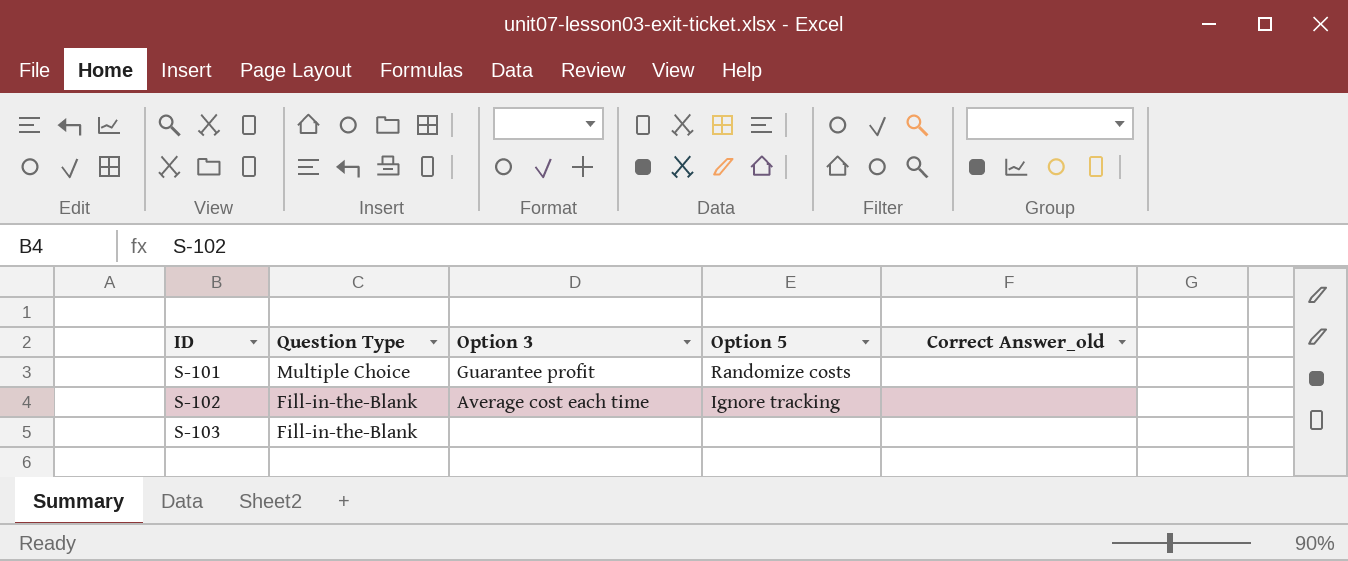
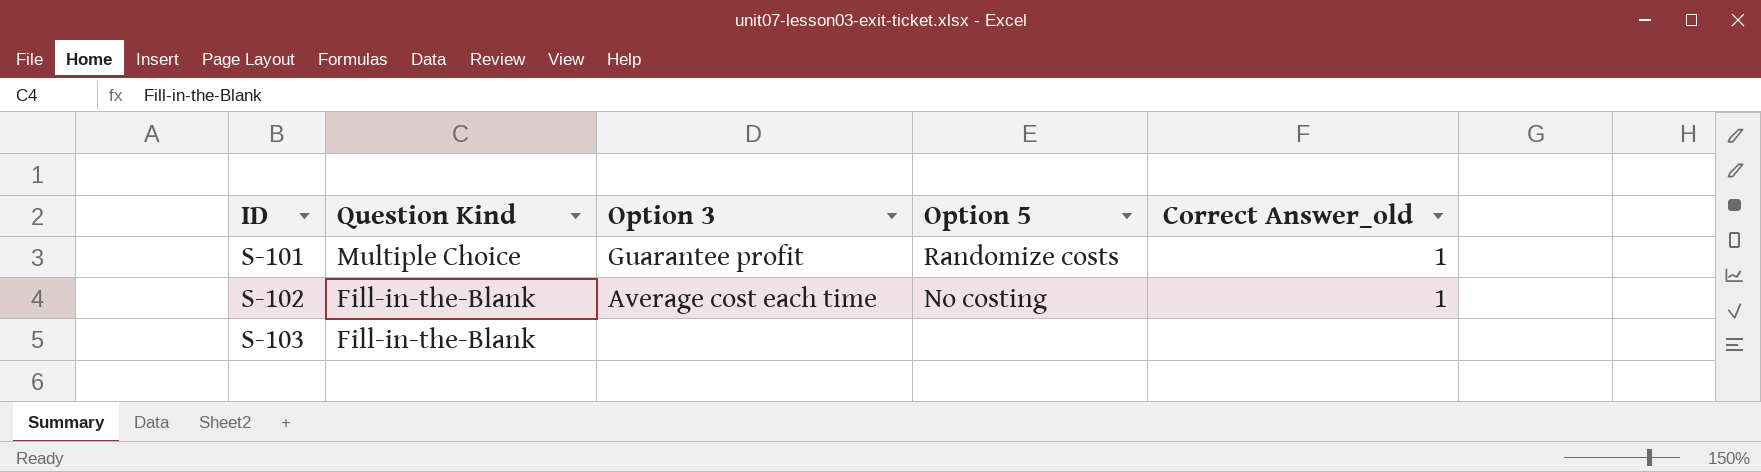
column name: Question Type -> Question Kind
S-101 | Correct Answer_old: none -> 1
S-102 | Option 5: Ignore tracking -> No costing
S-102 | Correct Answer_old: none -> 1

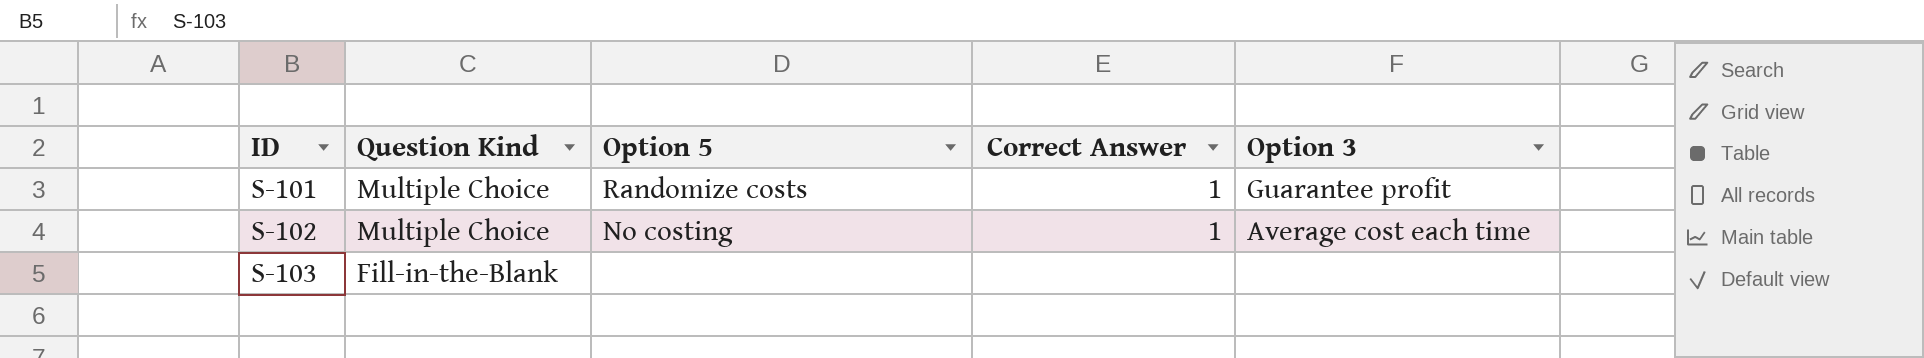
column name: Correct Answer_old -> Correct Answer
column Option 3 | position: 3 -> 5
S-102 | Question Kind: Fill-in-the-Blank -> Multiple Choice

